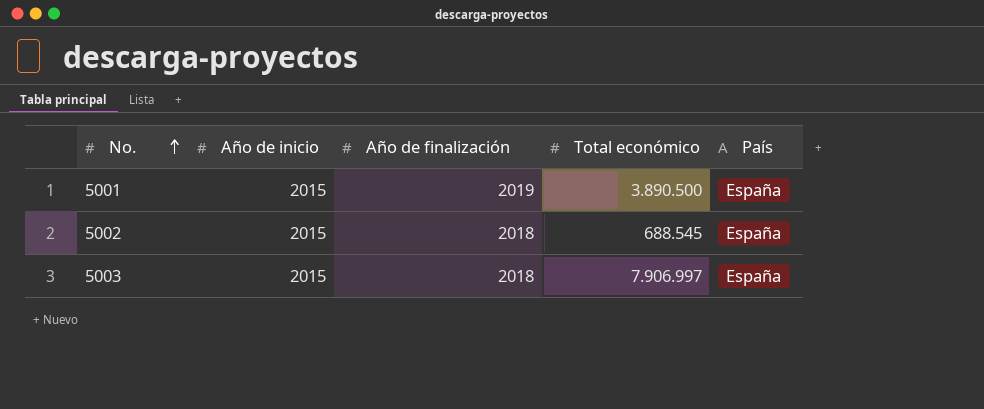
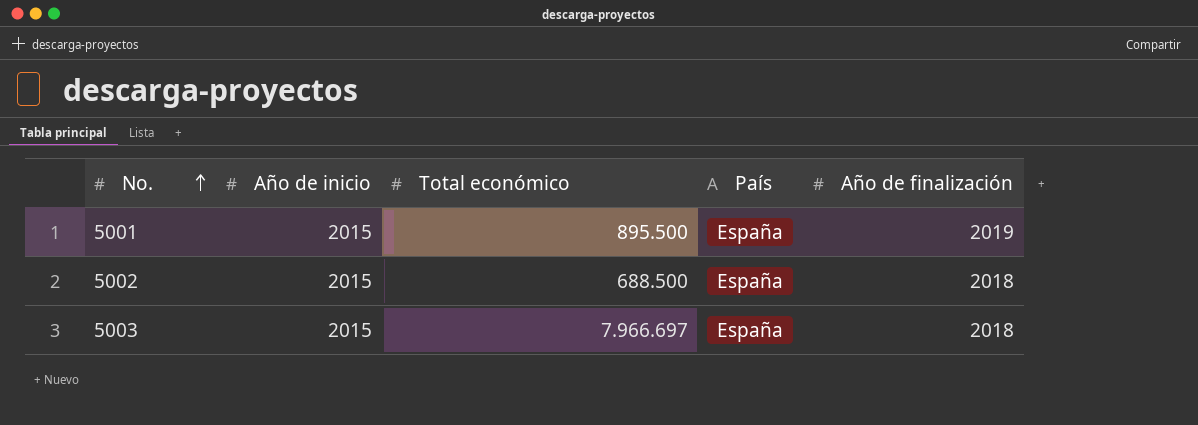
column Año de finalización | position: 3 -> 5
5001 | Total económico: 3.890.500 -> 895.500
5002 | Total económico: 688.545 -> 688.500
5003 | Total económico: 7.906.997 -> 7.966.697

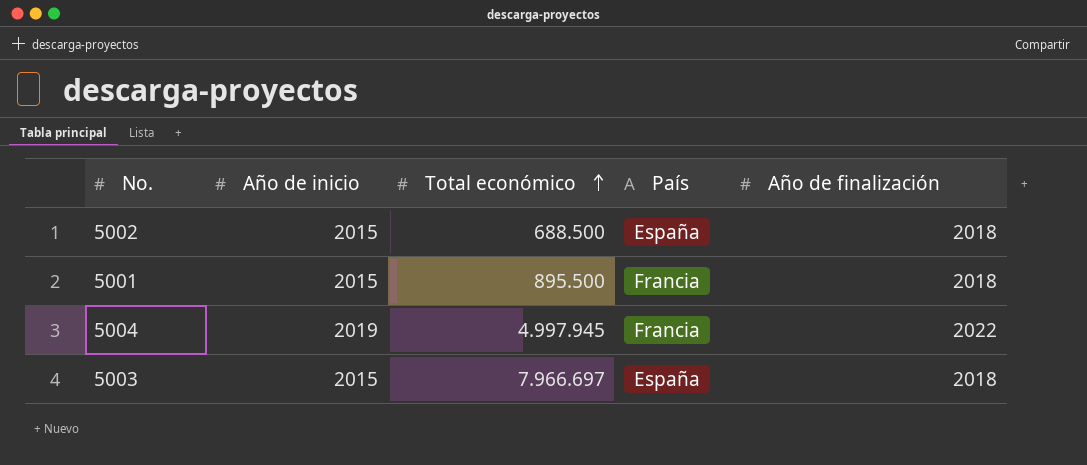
row order: No. ascending -> Total económico ascending
5001 | País: España -> Francia
5001 | Año de finalización: 2019 -> 2018
row 5004: none -> 2019 | 4.997.945 | Francia | 2022

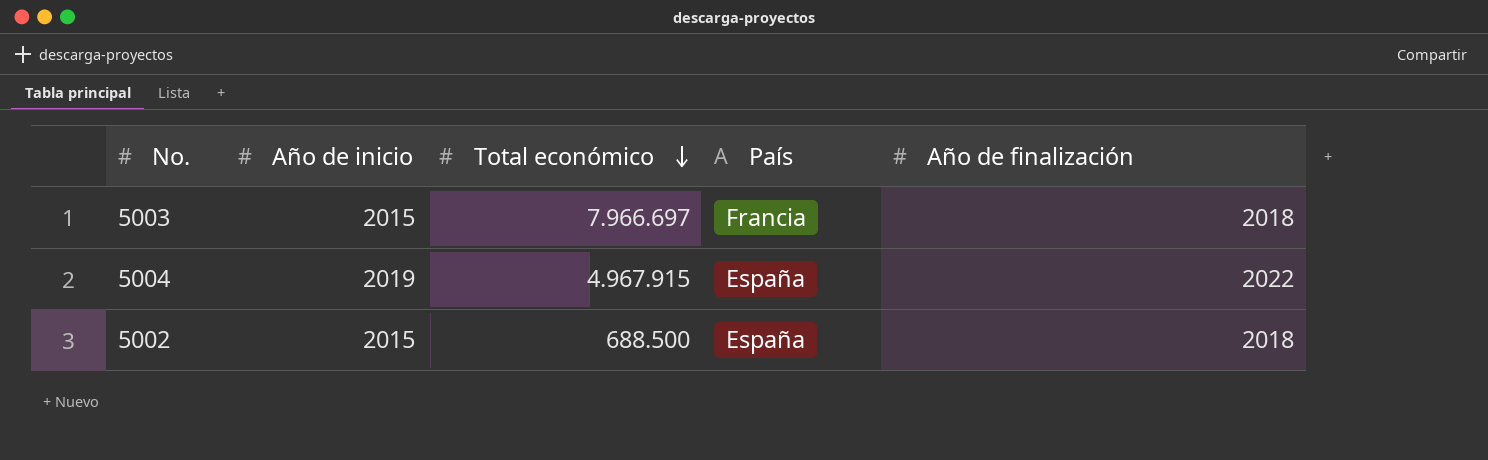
row order: Total económico ascending -> Total económico descending
row 5001: 2015 | 895.500 | Francia | 2018 -> none
5003 | País: España -> Francia
5004 | Total económico: 4.997.945 -> 4.967.915
5004 | País: Francia -> España

